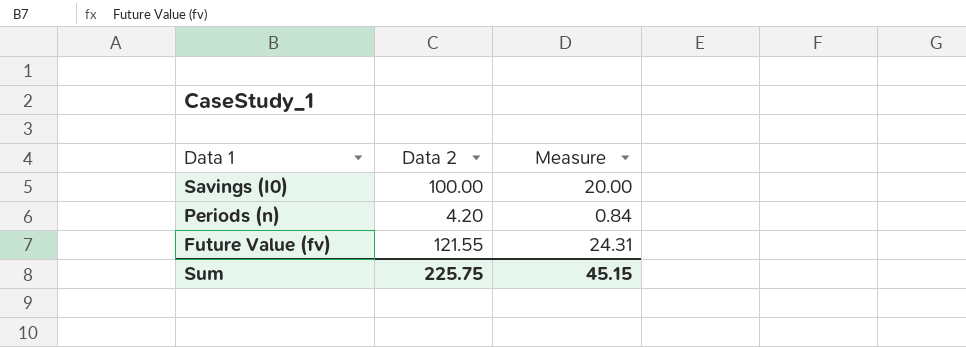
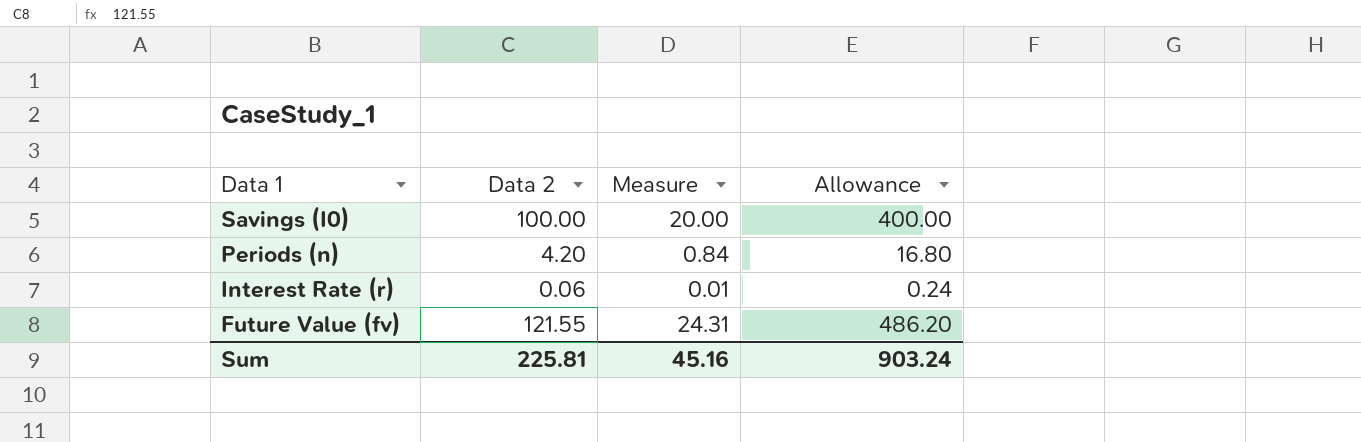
column Allowance | formula: none -> [Data 2] * 4
row Interest Rate (r): none -> 0.06 | 0.01 | 0.24
Sum | Data 2: 225.75 -> 225.81
Sum | Measure: 45.15 -> 45.16

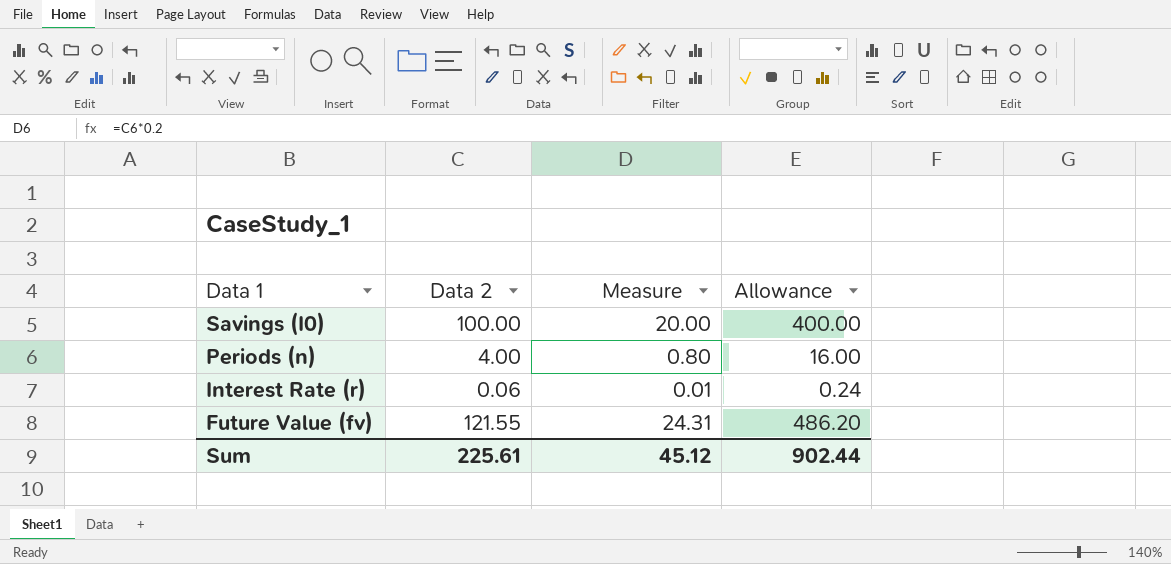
Periods (n) | Data 2: 4.20 -> 4.00
Periods (n) | Measure: 0.84 -> 0.80
Periods (n) | Allowance: 16.80 -> 16.00
Sum | Data 2: 225.81 -> 225.61
Sum | Measure: 45.16 -> 45.12
Sum | Allowance: 903.24 -> 902.44

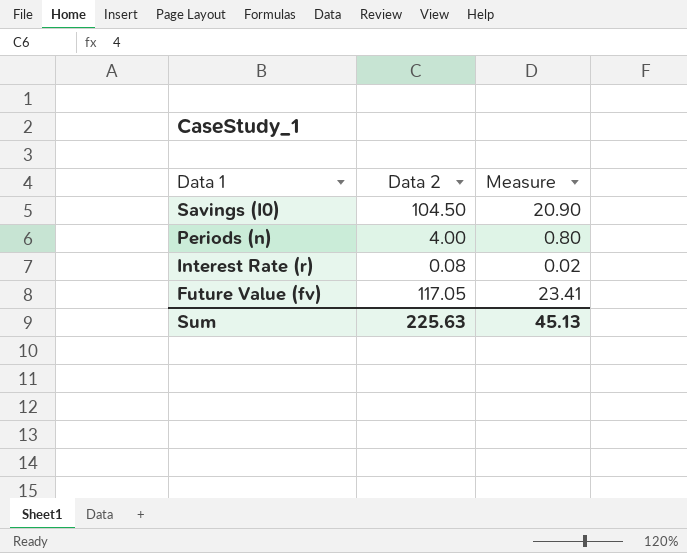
column Allowance | formula: [Data 2] * 4 -> none
Savings (I0) | Data 2: 100.00 -> 104.50
Savings (I0) | Measure: 20.00 -> 20.90
Interest Rate (r) | Data 2: 0.06 -> 0.08
Interest Rate (r) | Measure: 0.01 -> 0.02
Future Value (fv) | Data 2: 121.55 -> 117.05
Future Value (fv) | Measure: 24.31 -> 23.41
Sum | Data 2: 225.61 -> 225.63
Sum | Measure: 45.12 -> 45.13

